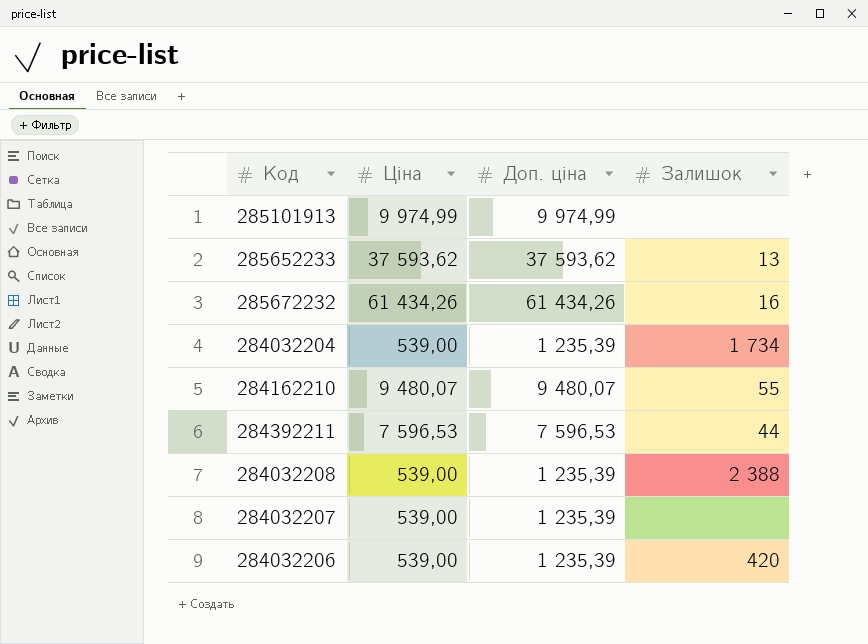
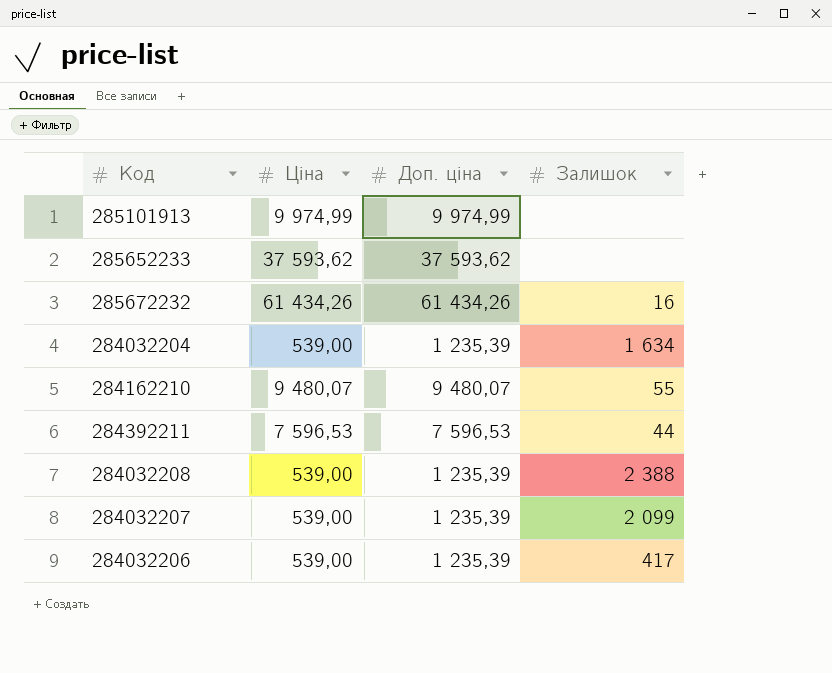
285652233 | Залишок: 13 -> none
284032204 | Залишок: 1 734 -> 1 634
284032207 | Залишок: none -> 2 099
284032206 | Залишок: 420 -> 417

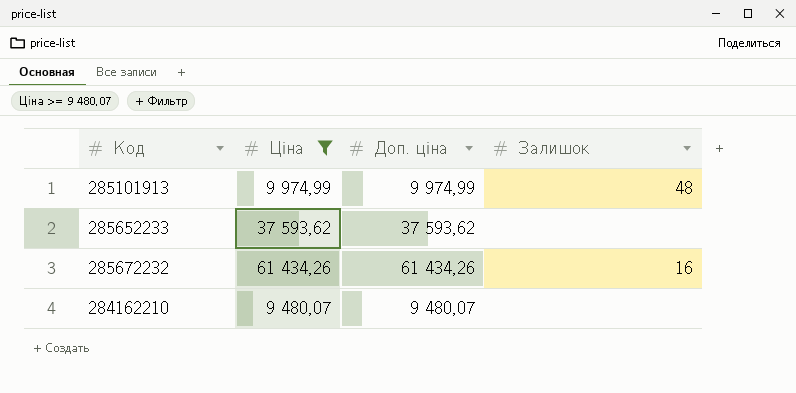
filter: none -> Ціна >= 9 480,07
285101913 | Залишок: none -> 48
284162210 | Залишок: 55 -> none

